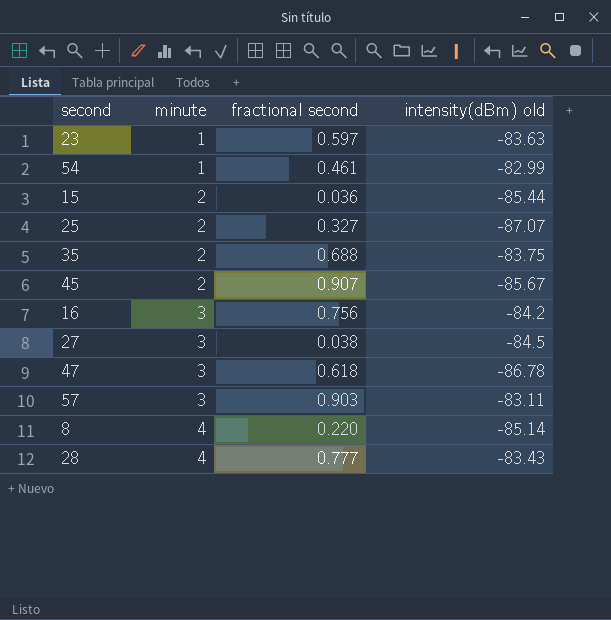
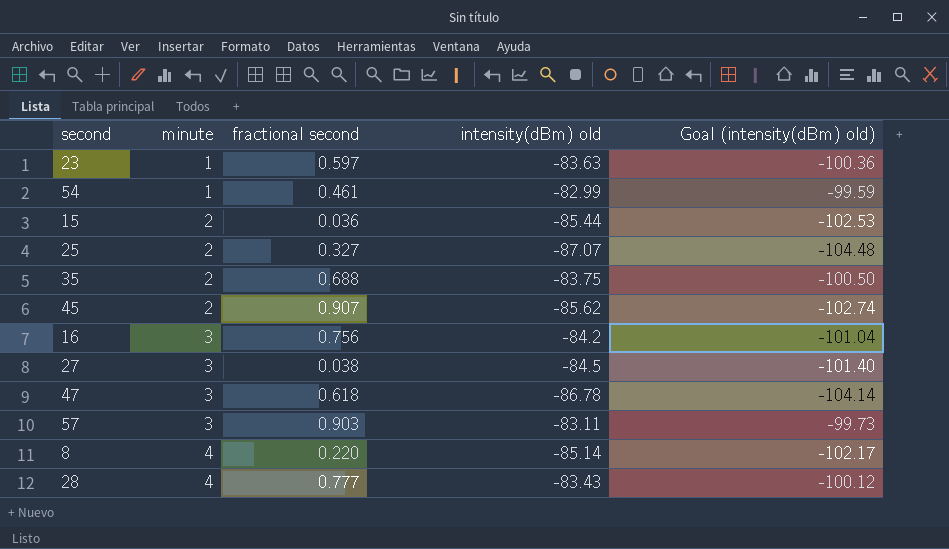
column Goal (intensity(dBm) old) | formula: none -> [intensity(dBm) old] * 1.2
45 | intensity(dBm) old: -85.67 -> -85.62

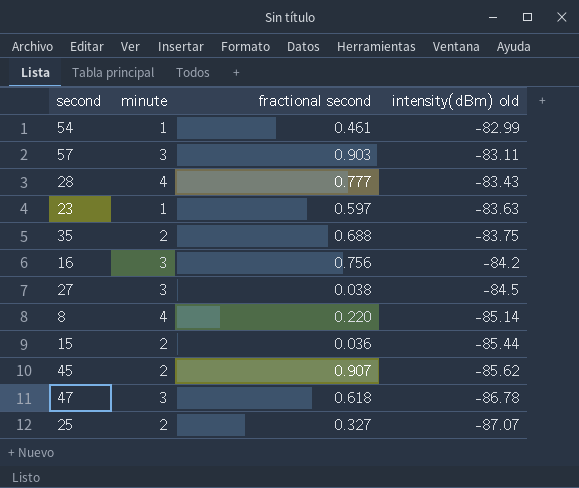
row order: minute ascending -> intensity(dBm) old descending
column Goal (intensity(dBm) old) | formula: [intensity(dBm) old] * 1.2 -> none

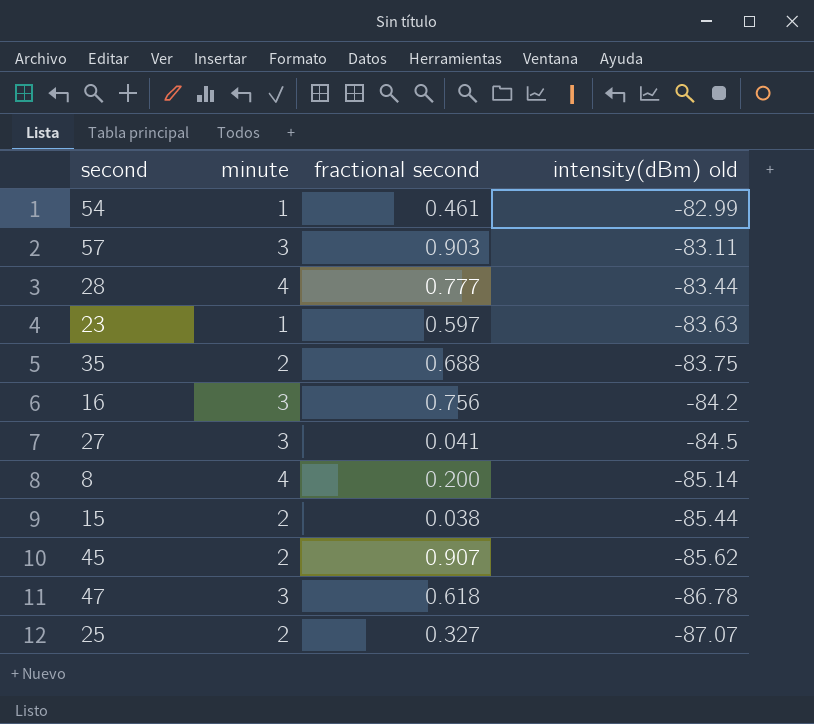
28 | intensity(dBm) old: -83.43 -> -83.44
27 | fractional second: 0.038 -> 0.041
8 | fractional second: 0.220 -> 0.200
15 | fractional second: 0.036 -> 0.038

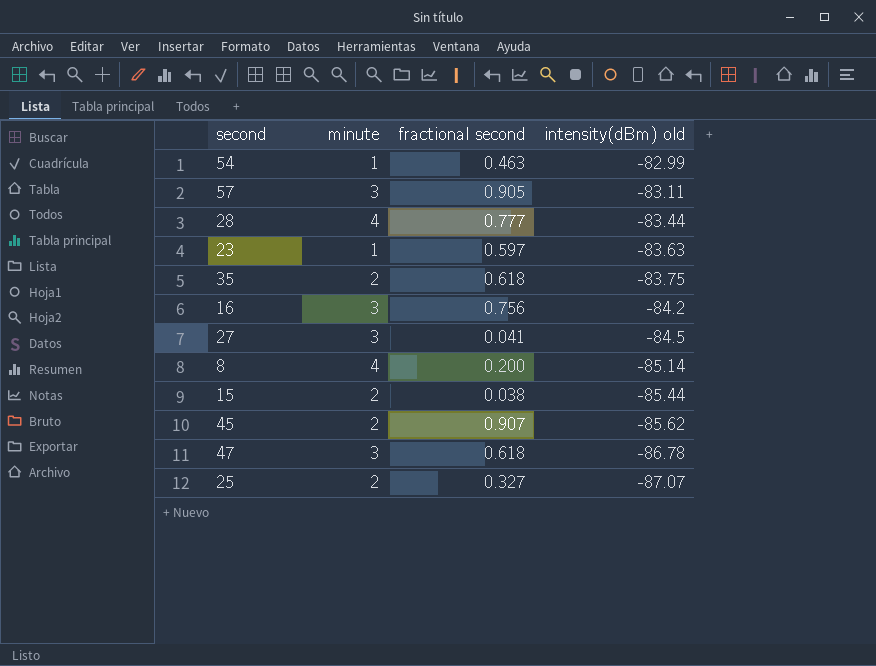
54 | fractional second: 0.461 -> 0.463
57 | fractional second: 0.903 -> 0.905
35 | fractional second: 0.688 -> 0.618

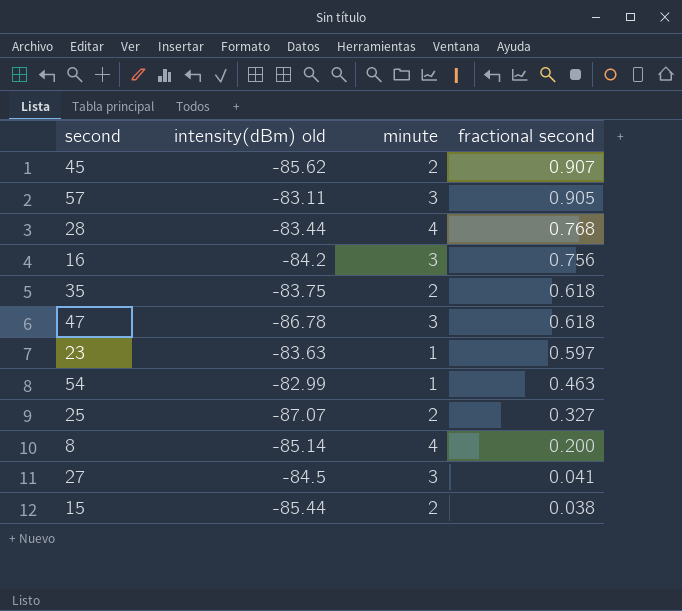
row order: intensity(dBm) old descending -> fractional second descending
column intensity(dBm) old | position: 4 -> 2
28 | fractional second: 0.777 -> 0.768

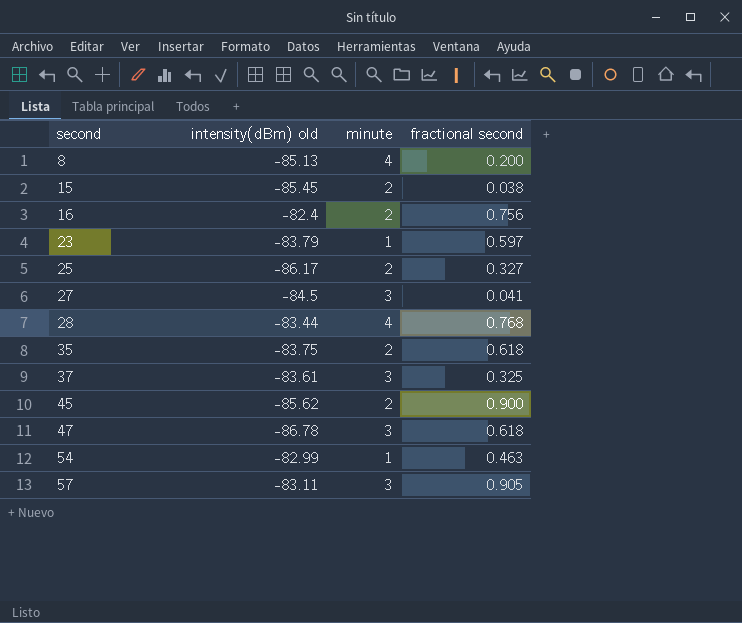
row order: fractional second descending -> second ascending
8 | intensity(dBm) old: -85.14 -> -85.13
15 | intensity(dBm) old: -85.44 -> -85.45
16 | intensity(dBm) old: -84.2 -> -82.4
16 | minute: 3 -> 2
23 | intensity(dBm) old: -83.63 -> -83.79
25 | intensity(dBm) old: -87.07 -> -86.17
row 37: none -> -83.61 | 3 | 0.325
45 | fractional second: 0.907 -> 0.900

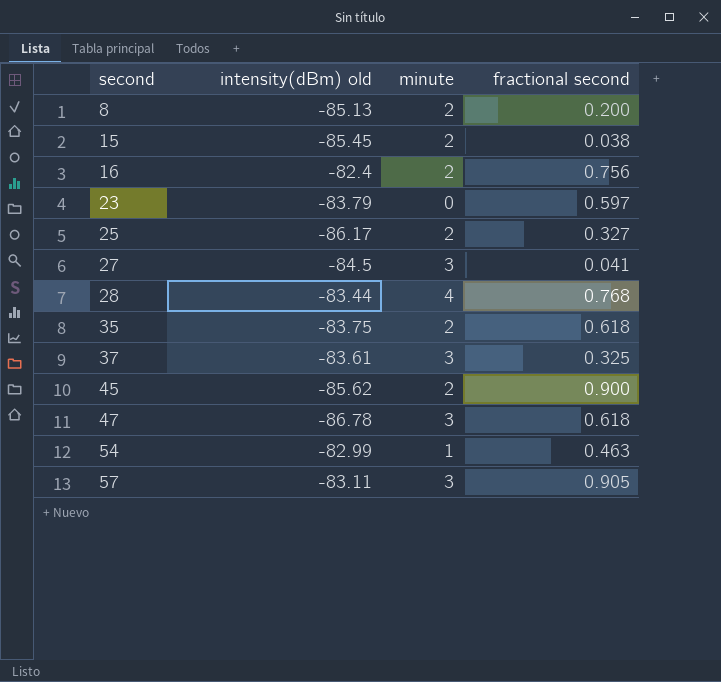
8 | minute: 4 -> 2
23 | minute: 1 -> 0

